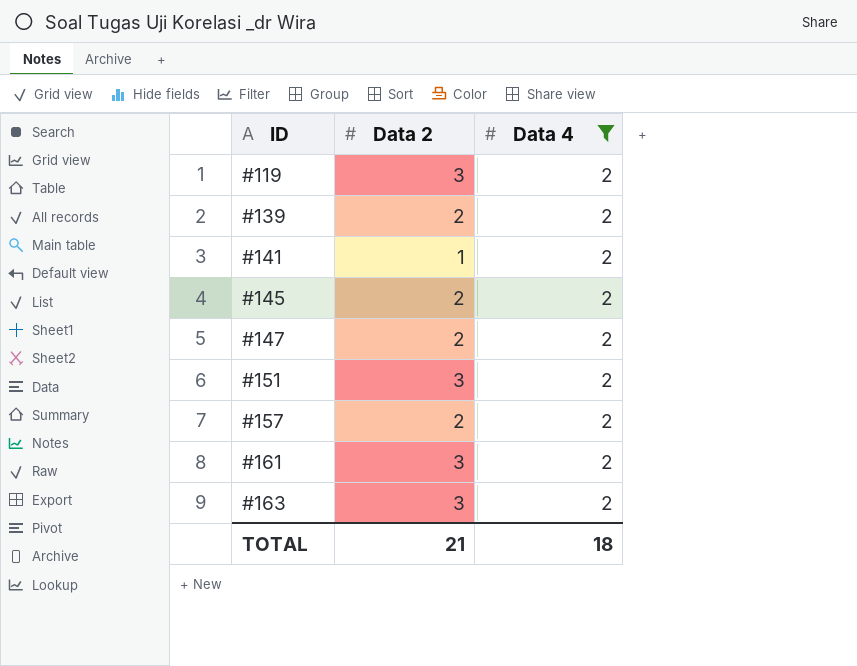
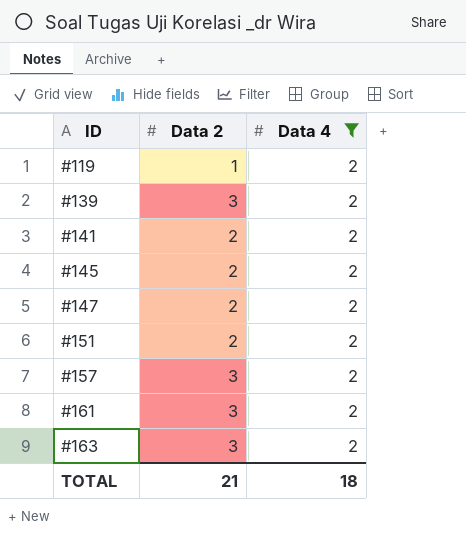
#119 | Data 2: 3 -> 1
#139 | Data 2: 2 -> 3
#141 | Data 2: 1 -> 2
#151 | Data 2: 3 -> 2
#157 | Data 2: 2 -> 3

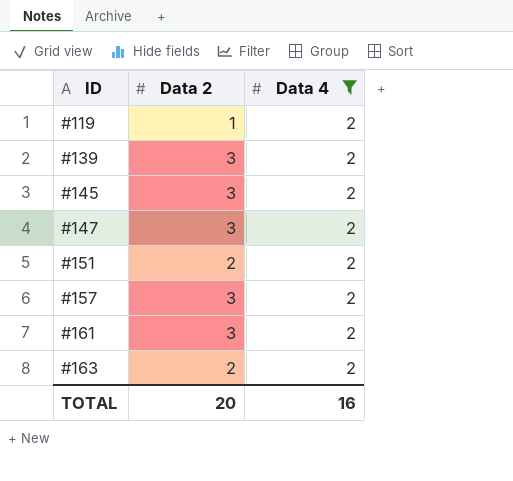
row #141: 2 | 2 -> none
#145 | Data 2: 2 -> 3
#147 | Data 2: 2 -> 3
#163 | Data 2: 3 -> 2
TOTAL | Data 2: 21 -> 20
TOTAL | Data 4: 18 -> 16

